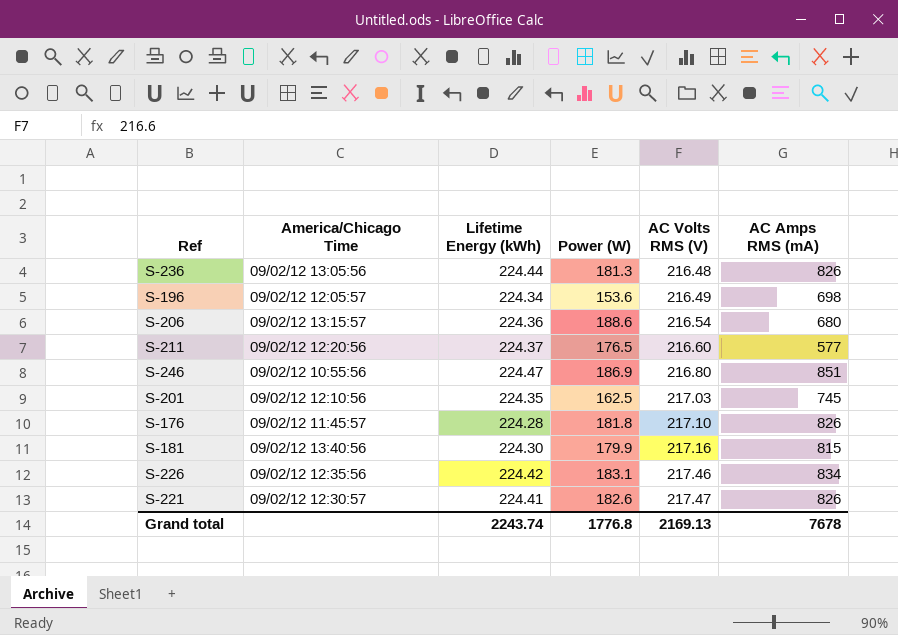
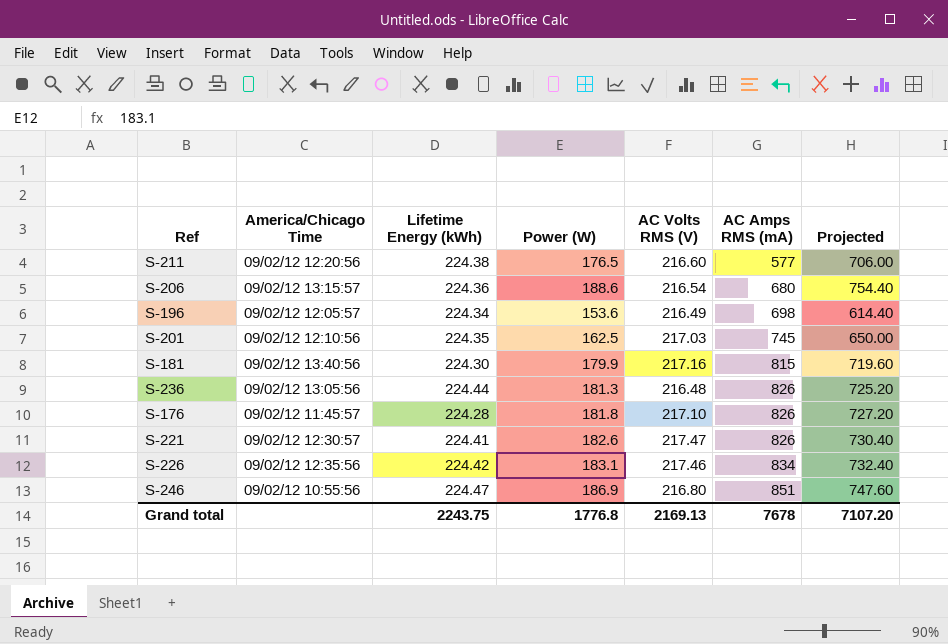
row order: AC Volts RMS (V) ascending -> AC Amps RMS (mA) ascending
column Projected | formula: none -> [Power (W)] * 4
S-211 | Lifetime Energy (kWh): 224.37 -> 224.38
Grand total | Lifetime Energy (kWh): 2243.74 -> 2243.75

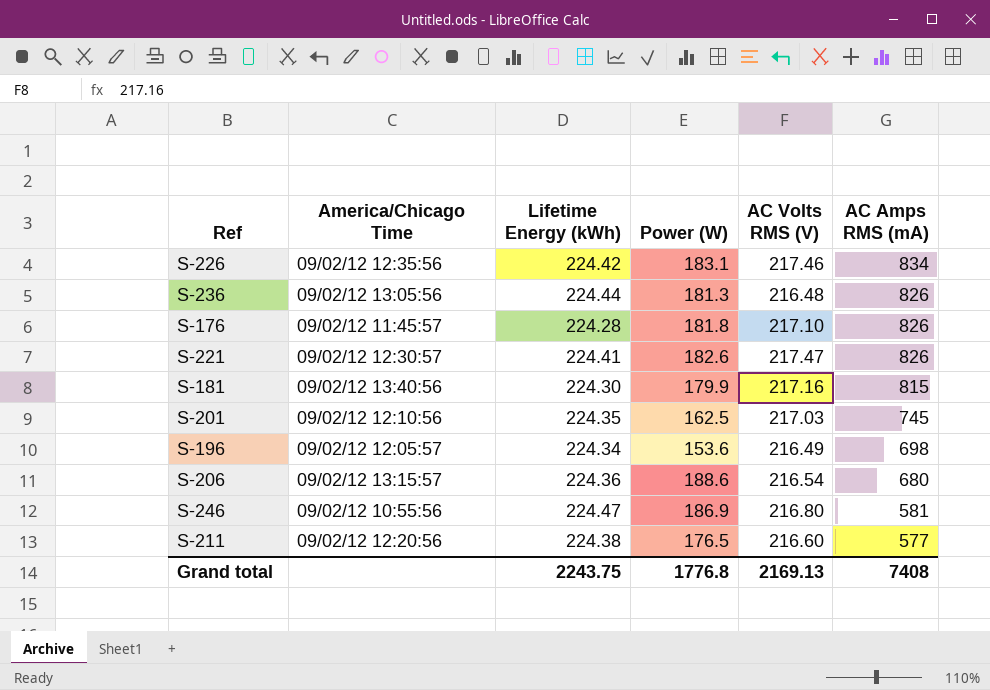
row order: AC Amps RMS (mA) ascending -> AC Amps RMS (mA) descending
column Projected | formula: [Power (W)] * 4 -> none
S-246 | AC Amps RMS (mA): 851 -> 581
Grand total | AC Amps RMS (mA): 7678 -> 7408

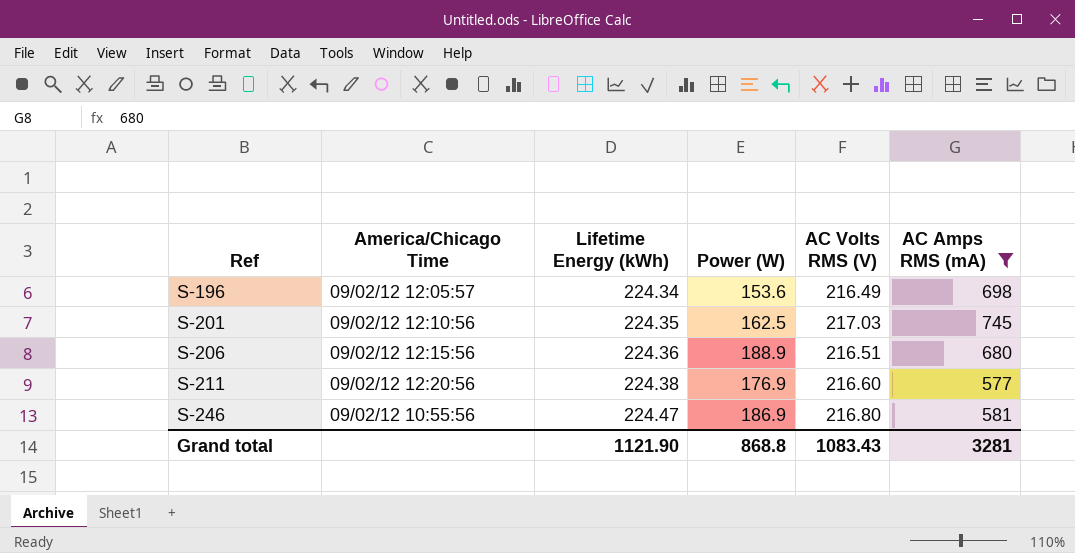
filter: none -> AC Amps RMS (mA) <= 745
row order: AC Amps RMS (mA) descending -> Ref ascending
S-206 | America/Chicago Time: 09/02/12 13:15:57 -> 09/02/12 12:15:56
S-206 | Power (W): 188.6 -> 188.9
S-206 | AC Volts RMS (V): 216.54 -> 216.51
S-211 | Power (W): 176.5 -> 176.9
Grand total | Lifetime Energy (kWh): 2243.75 -> 1121.90
Grand total | Power (W): 1776.8 -> 868.8
Grand total | AC Volts RMS (V): 2169.13 -> 1083.43
Grand total | AC Amps RMS (mA): 7408 -> 3281

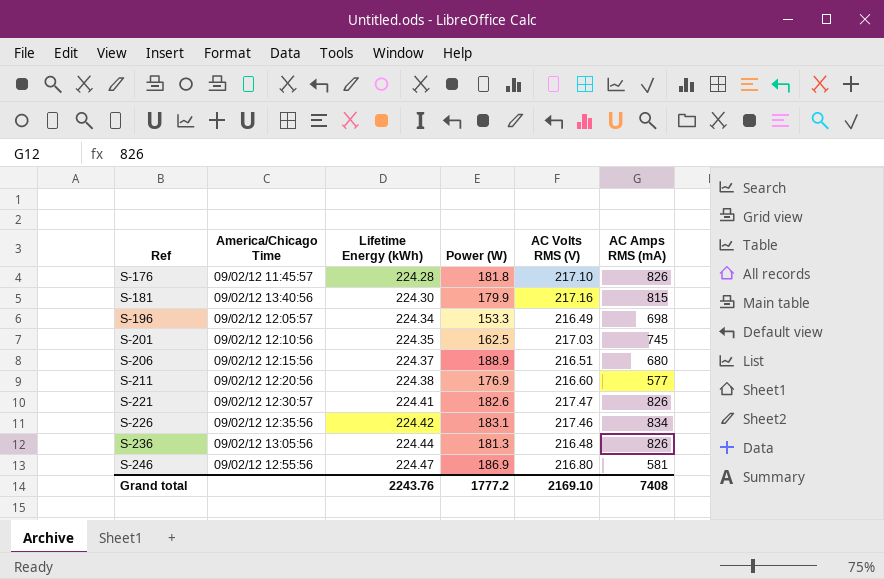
filter: AC Amps RMS (mA) <= 745 -> none
S-196 | Power (W): 153.6 -> 153.3
S-206 | Lifetime Energy (kWh): 224.36 -> 224.37
S-246 | America/Chicago Time: 09/02/12 10:55:56 -> 09/02/12 12:55:56
Grand total | Lifetime Energy (kWh): 1121.90 -> 2243.76
Grand total | Power (W): 868.8 -> 1777.2
Grand total | AC Volts RMS (V): 1083.43 -> 2169.10
Grand total | AC Amps RMS (mA): 3281 -> 7408

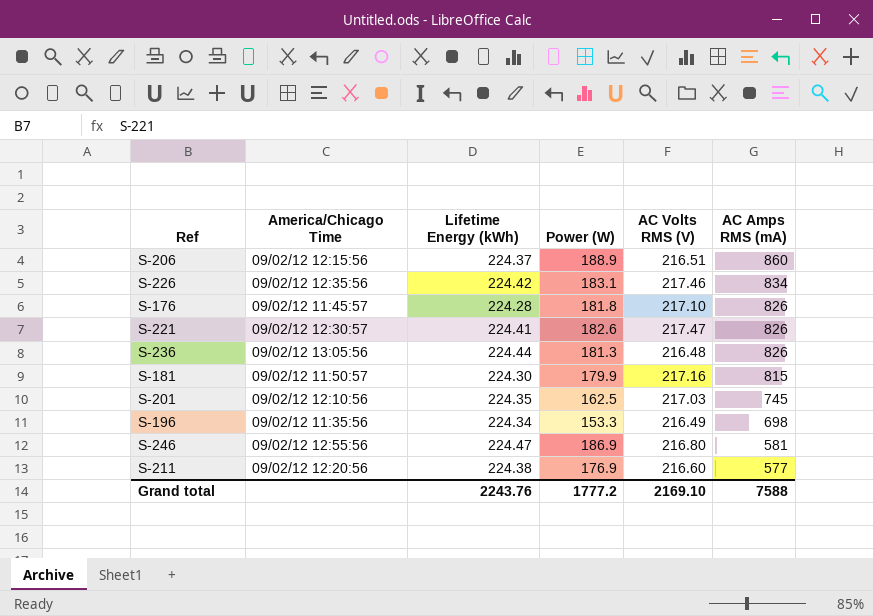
row order: Ref ascending -> AC Amps RMS (mA) descending
S-206 | AC Amps RMS (mA): 680 -> 860
S-181 | America/Chicago Time: 09/02/12 13:40:56 -> 09/02/12 11:50:57
S-196 | America/Chicago Time: 09/02/12 12:05:57 -> 09/02/12 11:35:56
Grand total | AC Amps RMS (mA): 7408 -> 7588

